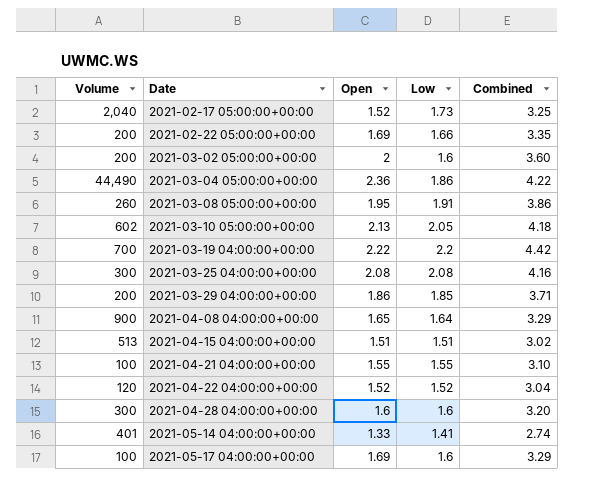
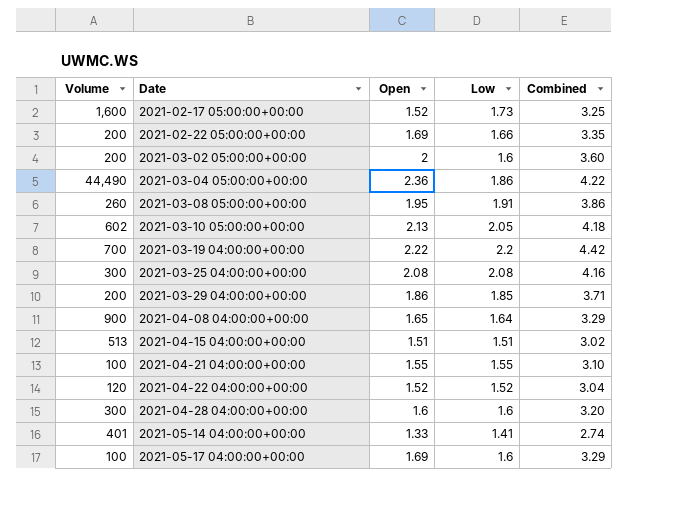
2021-02-17 05:00:00+00:00 | Volume: 2,040 -> 1,600

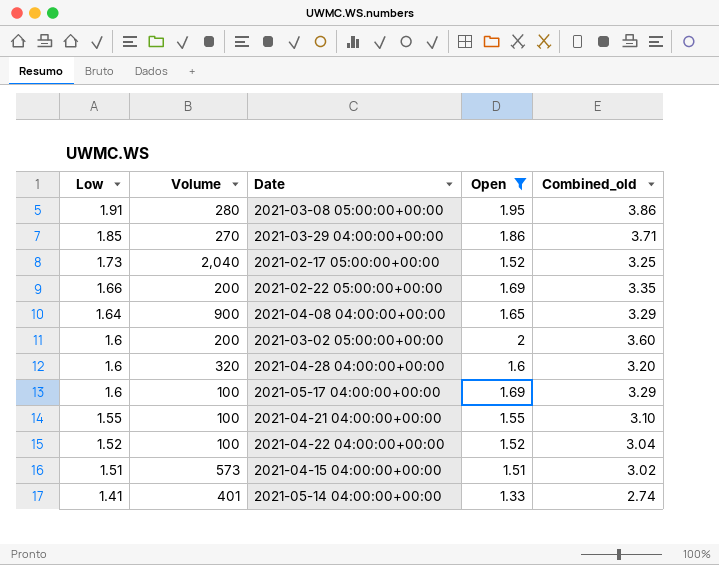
filter: none -> Open <= 2
row order: Date ascending -> Low descending
column Low | position: 4 -> 1
column name: Combined -> Combined_old
2021-03-08 05:00:00+00:00 | Volume: 260 -> 280
2021-03-29 04:00:00+00:00 | Volume: 200 -> 270
2021-02-17 05:00:00+00:00 | Volume: 1,600 -> 2,040
2021-04-28 04:00:00+00:00 | Volume: 300 -> 320
2021-04-22 04:00:00+00:00 | Volume: 120 -> 100
2021-04-15 04:00:00+00:00 | Volume: 513 -> 573

